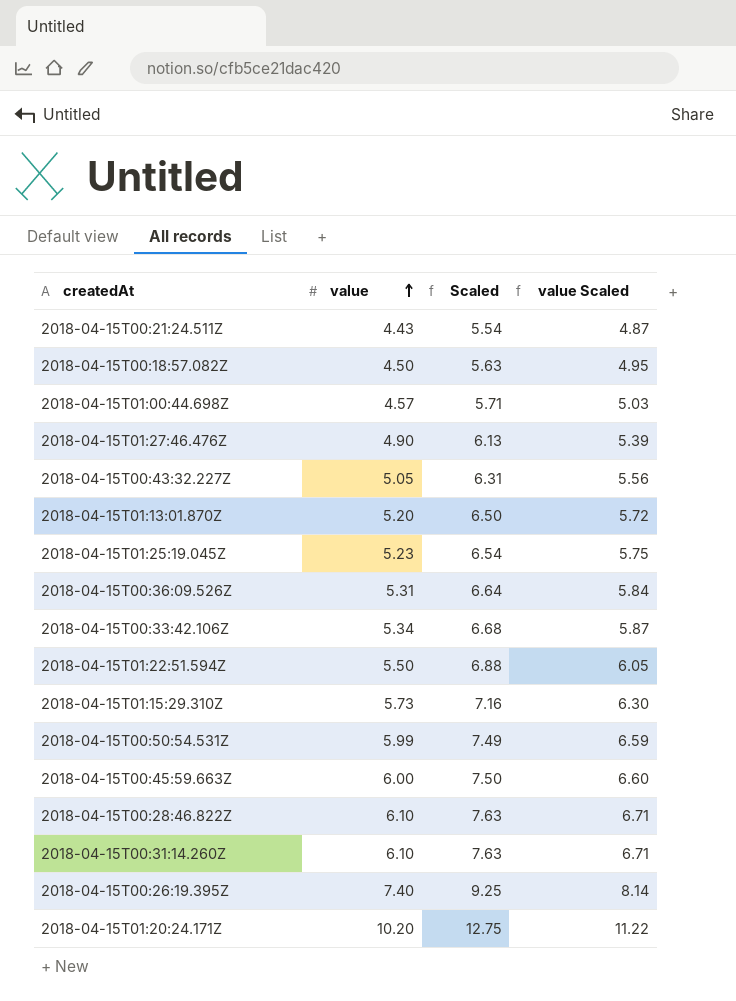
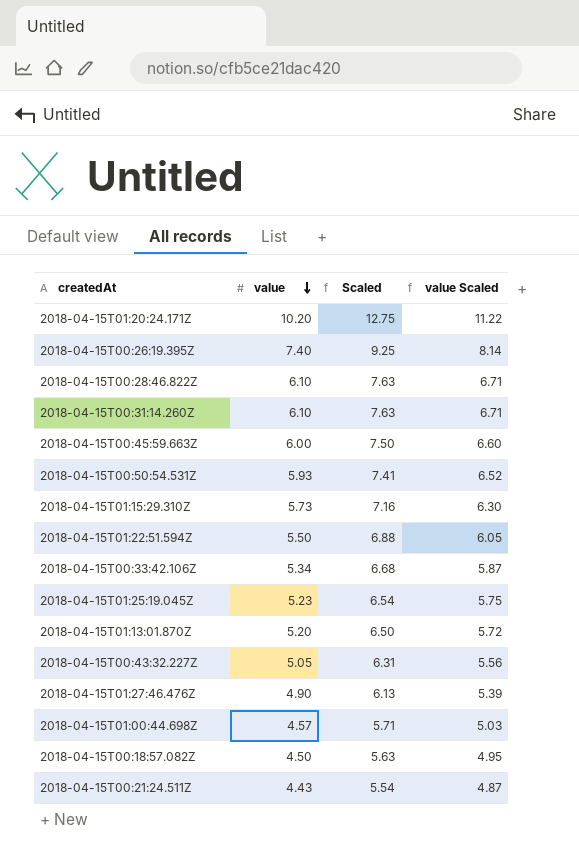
row order: value ascending -> value descending
row 2018-04-15T00:36:09.526Z: 5.31 | 6.64 | 5.84 -> none
2018-04-15T00:50:54.531Z | value: 5.99 -> 5.93
2018-04-15T00:50:54.531Z | Scaled: 7.49 -> 7.41
2018-04-15T00:50:54.531Z | value Scaled: 6.59 -> 6.52

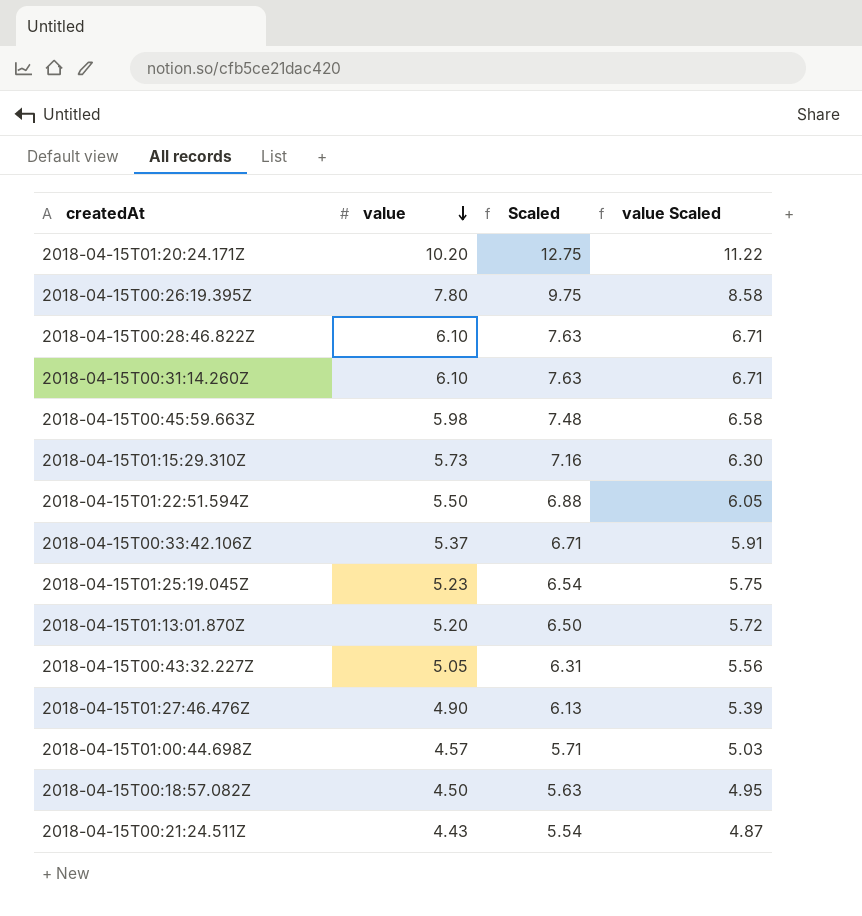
row 2018-04-15T00:50:54.531Z: 5.93 | 7.41 | 6.52 -> none
2018-04-15T00:26:19.395Z | value: 7.40 -> 7.80
2018-04-15T00:26:19.395Z | Scaled: 9.25 -> 9.75
2018-04-15T00:26:19.395Z | value Scaled: 8.14 -> 8.58
2018-04-15T00:45:59.663Z | value: 6.00 -> 5.98
2018-04-15T00:45:59.663Z | Scaled: 7.50 -> 7.48
2018-04-15T00:45:59.663Z | value Scaled: 6.60 -> 6.58
2018-04-15T00:33:42.106Z | value: 5.34 -> 5.37
2018-04-15T00:33:42.106Z | Scaled: 6.68 -> 6.71
2018-04-15T00:33:42.106Z | value Scaled: 5.87 -> 5.91

